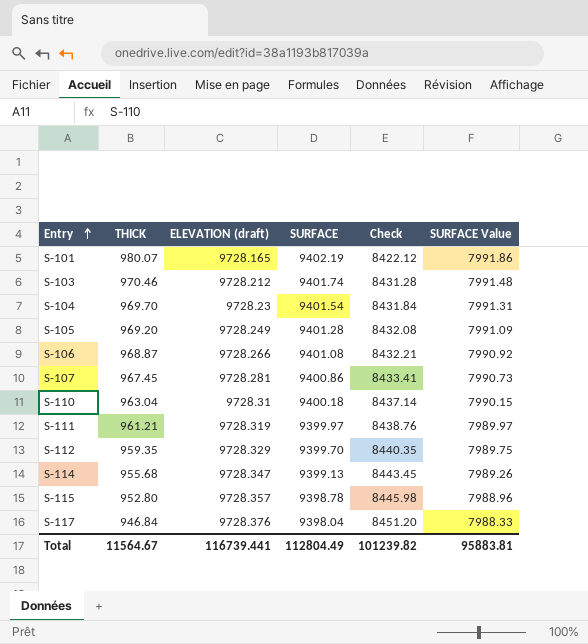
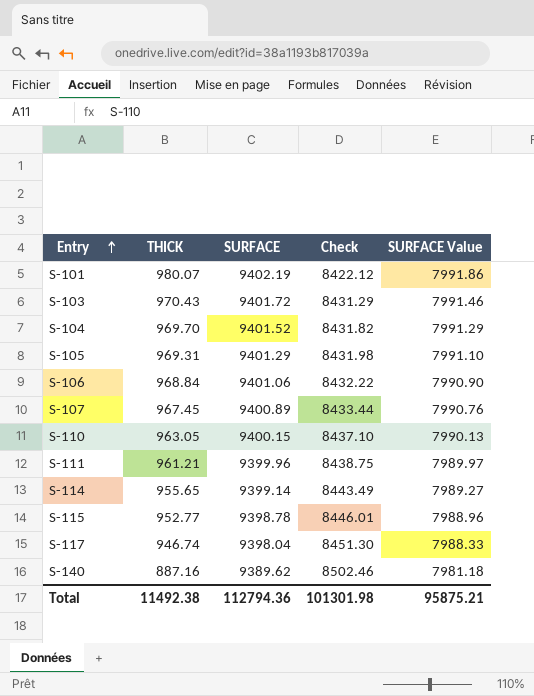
column ELEVATION (draft) | position: 3 -> none
row S-112: 959.35 | 9728.329 | 9399.70 | 8440.35 | 7989.75 -> none
S-103 | THICK: 970.46 -> 970.43
S-103 | SURFACE: 9401.74 -> 9401.72
S-103 | Check: 8431.28 -> 8431.29
S-103 | SURFACE Value: 7991.48 -> 7991.46
S-104 | SURFACE: 9401.54 -> 9401.52
S-104 | Check: 8431.84 -> 8431.82
S-104 | SURFACE Value: 7991.31 -> 7991.29
S-105 | THICK: 969.20 -> 969.31
S-105 | SURFACE: 9401.28 -> 9401.29
S-105 | Check: 8432.08 -> 8431.98
S-105 | SURFACE Value: 7991.09 -> 7991.10
S-106 | THICK: 968.87 -> 968.84
S-106 | SURFACE: 9401.08 -> 9401.06
S-106 | Check: 8432.21 -> 8432.22
S-106 | SURFACE Value: 7990.92 -> 7990.90
S-107 | SURFACE: 9400.86 -> 9400.89
S-107 | Check: 8433.41 -> 8433.44
S-107 | SURFACE Value: 7990.73 -> 7990.76
S-110 | THICK: 963.04 -> 963.05
S-110 | SURFACE: 9400.18 -> 9400.15
S-110 | Check: 8437.14 -> 8437.10
S-110 | SURFACE Value: 7990.15 -> 7990.13
S-111 | SURFACE: 9399.97 -> 9399.96
S-111 | Check: 8438.76 -> 8438.75
S-114 | THICK: 955.68 -> 955.65
S-114 | SURFACE: 9399.13 -> 9399.14
S-114 | Check: 8443.45 -> 8443.49
S-114 | SURFACE Value: 7989.26 -> 7989.27
S-115 | THICK: 952.80 -> 952.77
S-115 | Check: 8445.98 -> 8446.01
S-117 | THICK: 946.84 -> 946.74
S-117 | Check: 8451.20 -> 8451.30
row S-140: none -> 887.16 | 9389.62 | 8502.46 | 7981.18
Total | THICK: 11564.67 -> 11492.38
Total | SURFACE: 112804.49 -> 112794.36
Total | Check: 101239.82 -> 101301.98
Total | SURFACE Value: 95883.81 -> 95875.21

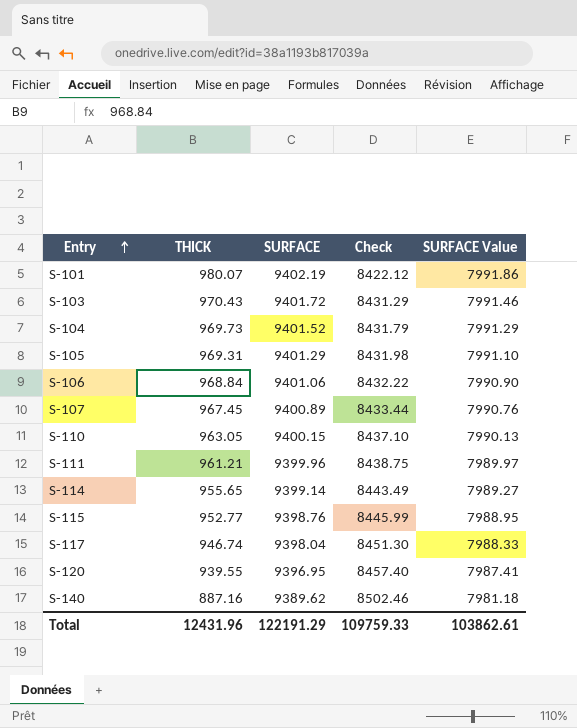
S-104 | THICK: 969.70 -> 969.73
S-104 | Check: 8431.82 -> 8431.79
S-115 | SURFACE: 9398.78 -> 9398.76
S-115 | Check: 8446.01 -> 8445.99
S-115 | SURFACE Value: 7988.96 -> 7988.95
row S-120: none -> 939.55 | 9396.95 | 8457.40 | 7987.41
Total | THICK: 11492.38 -> 12431.96
Total | SURFACE: 112794.36 -> 122191.29
Total | Check: 101301.98 -> 109759.33
Total | SURFACE Value: 95875.21 -> 103862.61

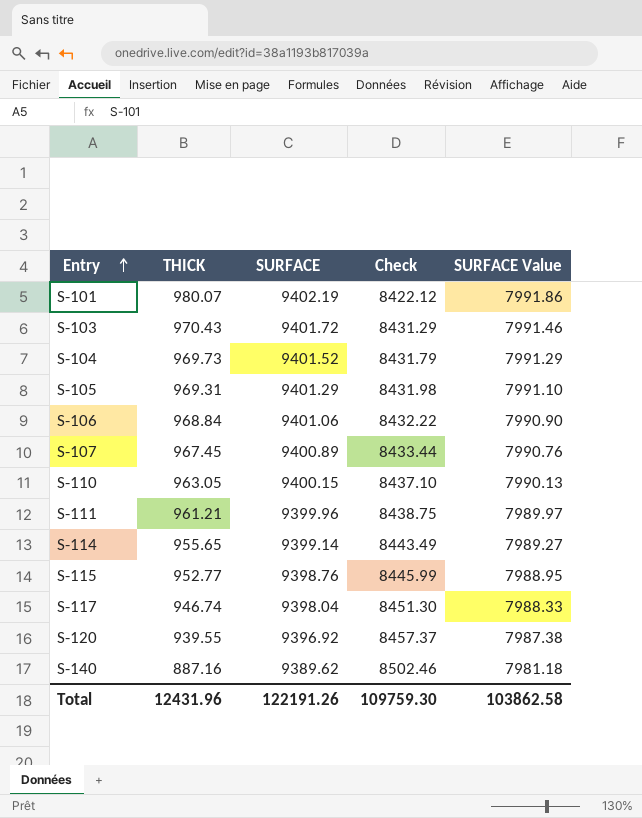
S-120 | SURFACE: 9396.95 -> 9396.92
S-120 | Check: 8457.40 -> 8457.37
S-120 | SURFACE Value: 7987.41 -> 7987.38
Total | SURFACE: 122191.29 -> 122191.26
Total | Check: 109759.33 -> 109759.30
Total | SURFACE Value: 103862.61 -> 103862.58

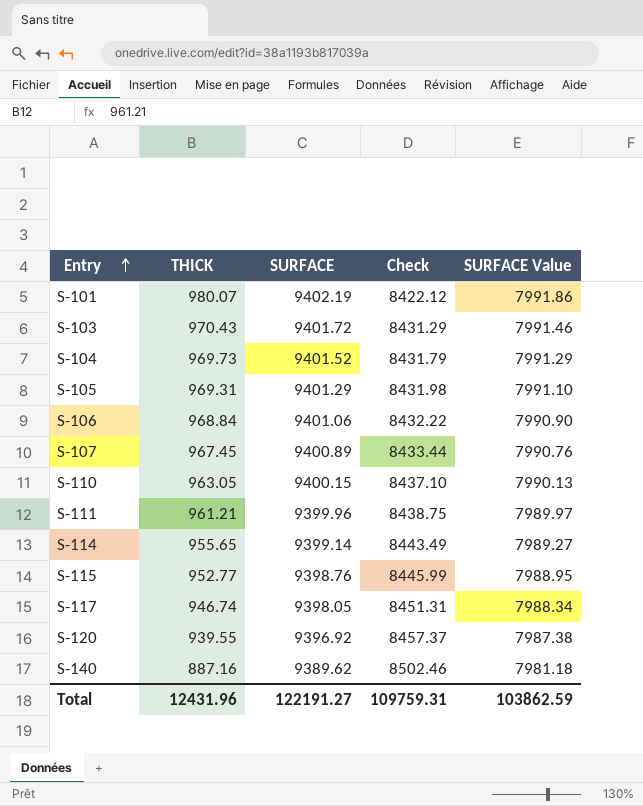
S-117 | SURFACE: 9398.04 -> 9398.05
S-117 | Check: 8451.30 -> 8451.31
S-117 | SURFACE Value: 7988.33 -> 7988.34
Total | SURFACE: 122191.26 -> 122191.27
Total | Check: 109759.30 -> 109759.31
Total | SURFACE Value: 103862.58 -> 103862.59

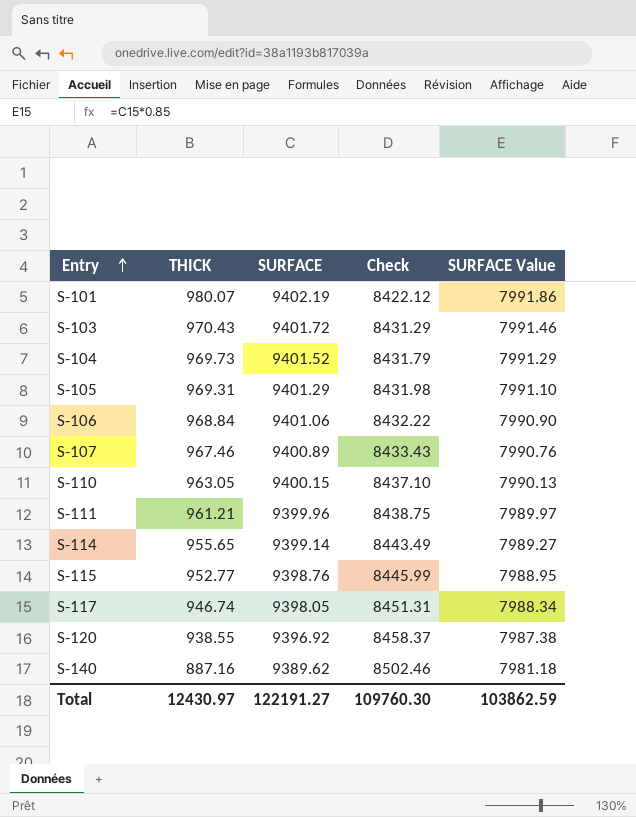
S-107 | THICK: 967.45 -> 967.46
S-107 | Check: 8433.44 -> 8433.43
S-120 | THICK: 939.55 -> 938.55
S-120 | Check: 8457.37 -> 8458.37
Total | THICK: 12431.96 -> 12430.97
Total | Check: 109759.31 -> 109760.30

